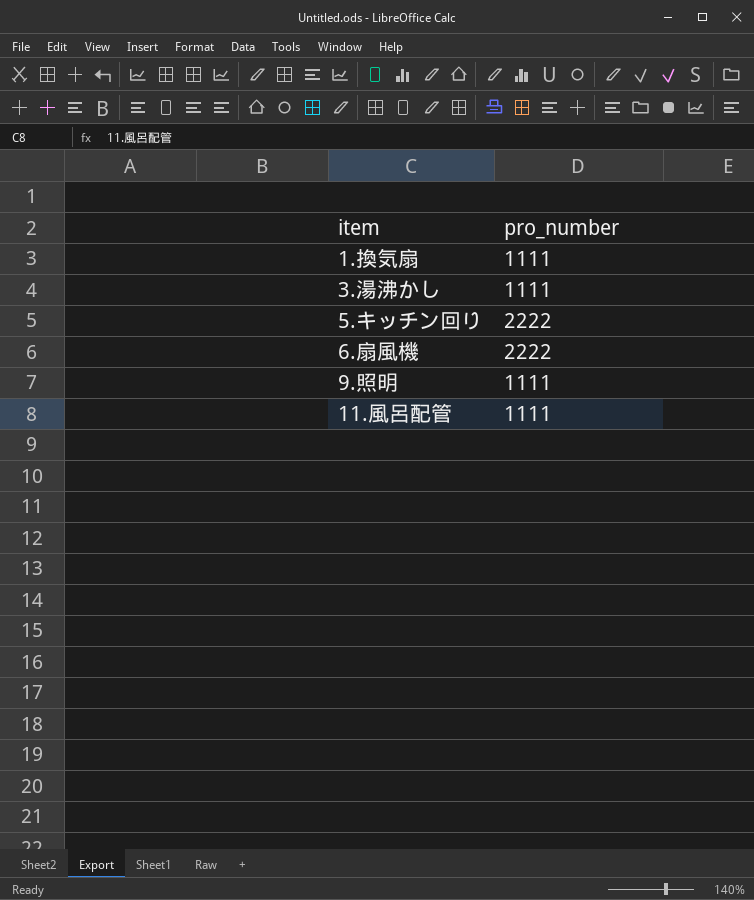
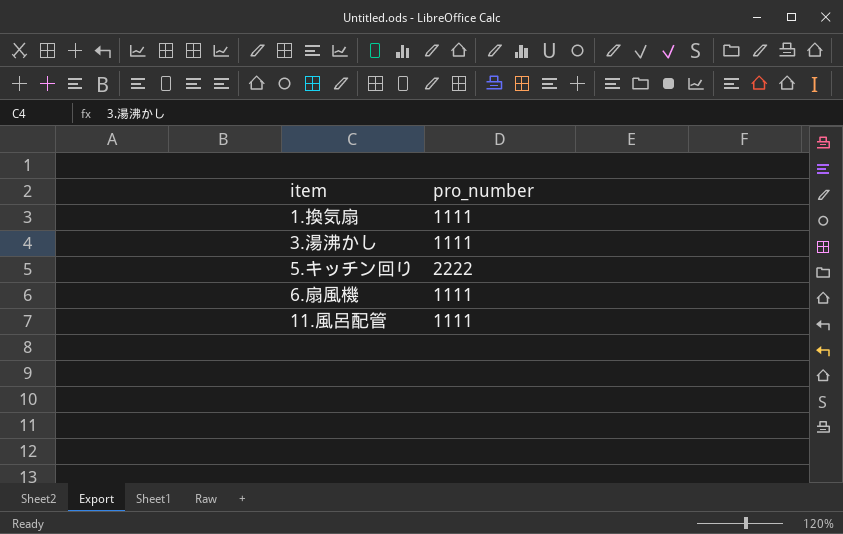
row 9.照明: 1111 -> none
6.扇風機 | pro_number: 2222 -> 1111

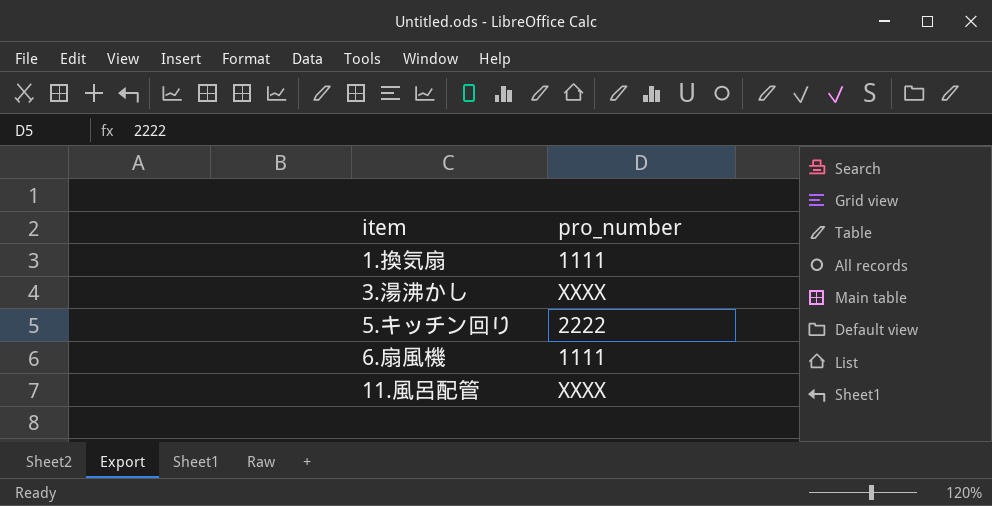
3.湯沸かし | pro_number: 1111 -> XXXX
11.風呂配管 | pro_number: 1111 -> XXXX

